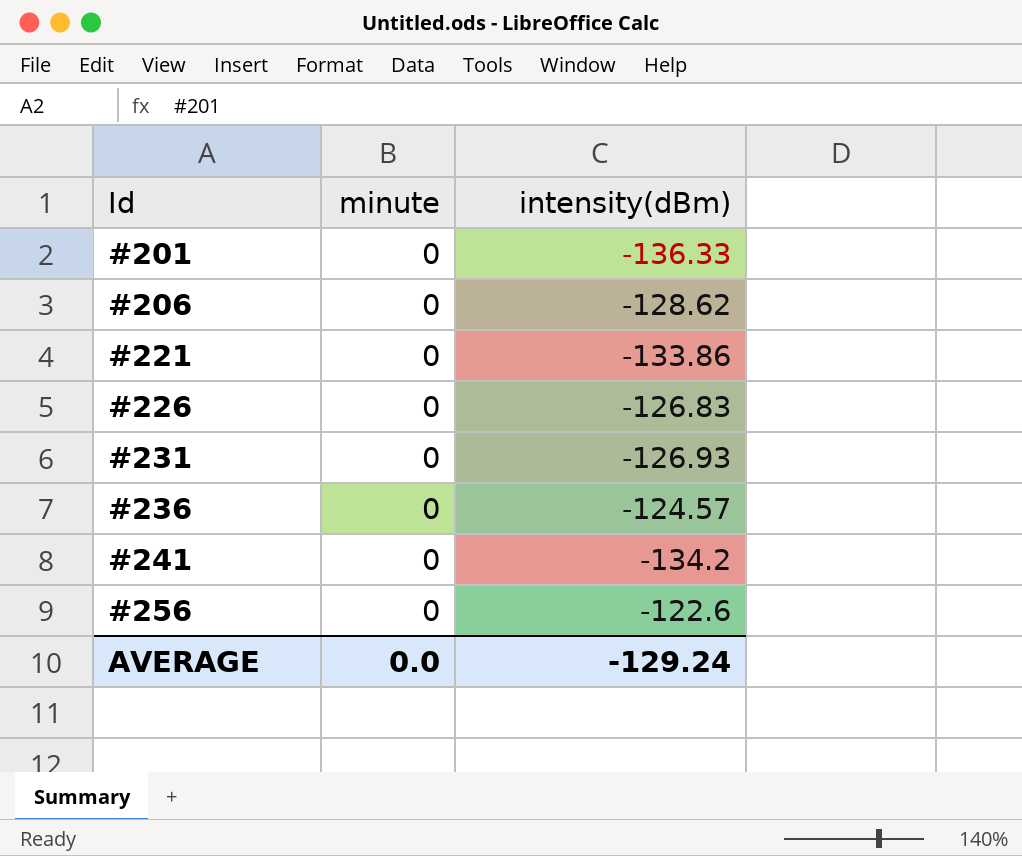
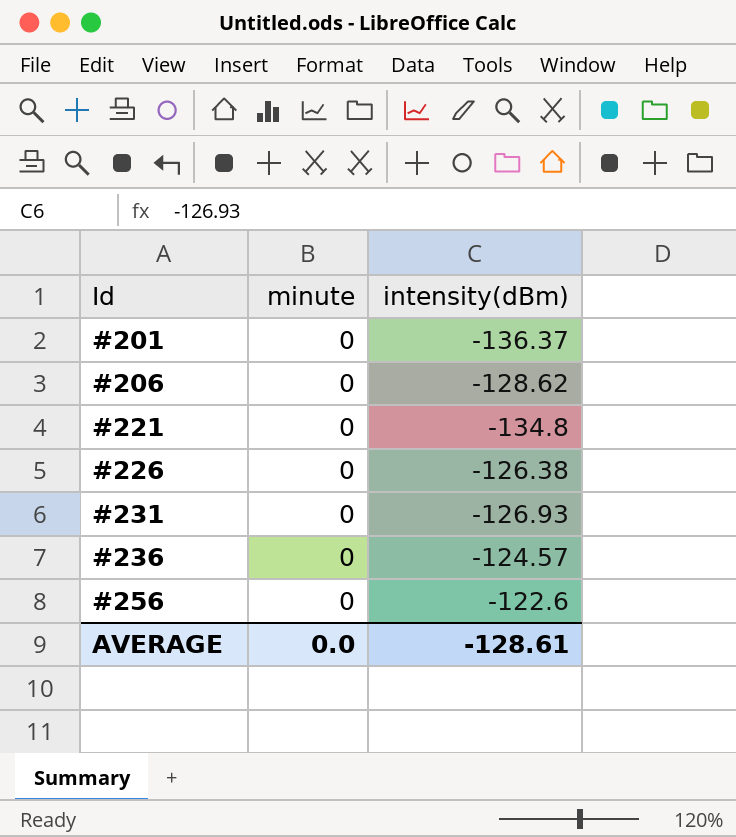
row #241: 0 | -134.2 -> none
#201 | intensity(dBm): -136.33 -> -136.37
#221 | intensity(dBm): -133.86 -> -134.8
#226 | intensity(dBm): -126.83 -> -126.38
AVERAGE | intensity(dBm): -129.24 -> -128.61

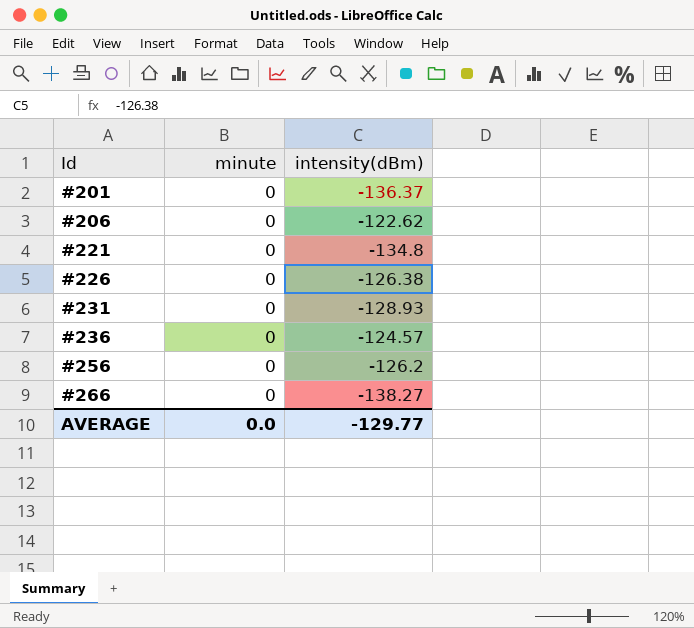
#206 | intensity(dBm): -128.62 -> -122.62
#231 | intensity(dBm): -126.93 -> -128.93
#256 | intensity(dBm): -122.6 -> -126.2
row #266: none -> 0 | -138.27
AVERAGE | intensity(dBm): -128.61 -> -129.77

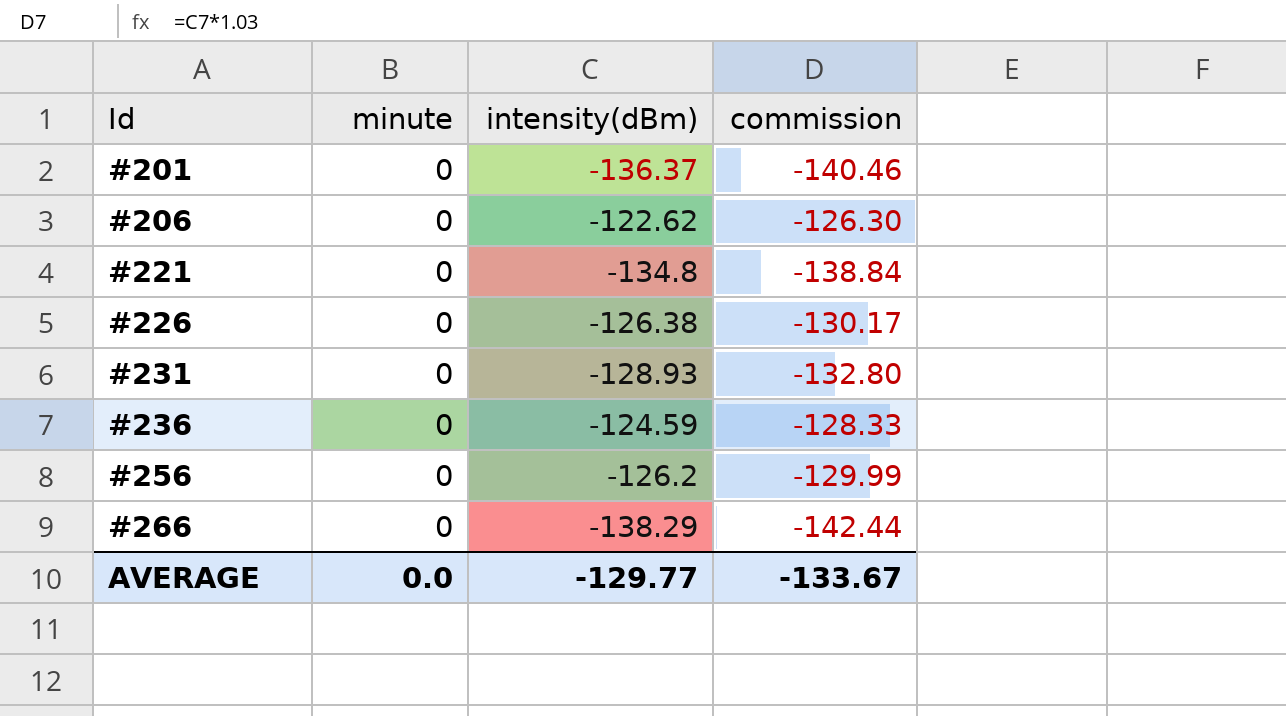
column commission | formula: none -> [intensity(dBm)] * 1.03
#236 | intensity(dBm): -124.57 -> -124.59
#266 | intensity(dBm): -138.27 -> -138.29

